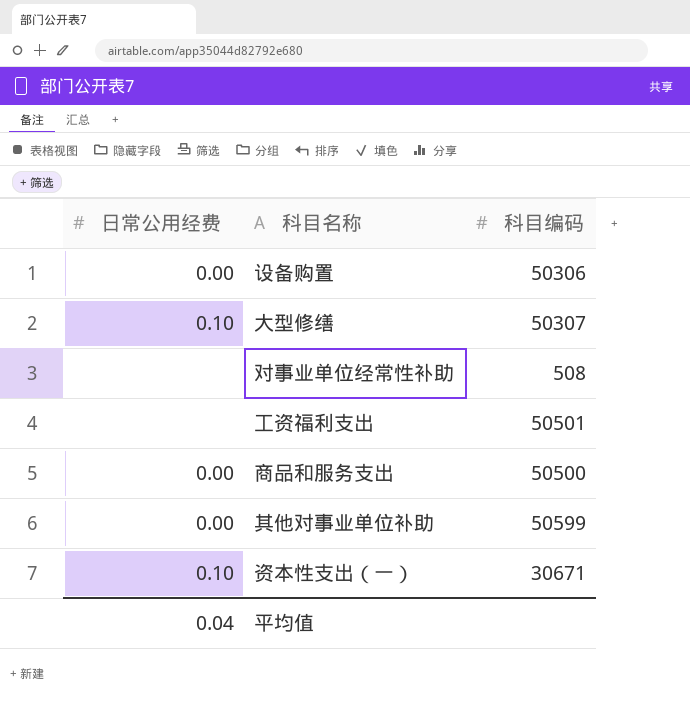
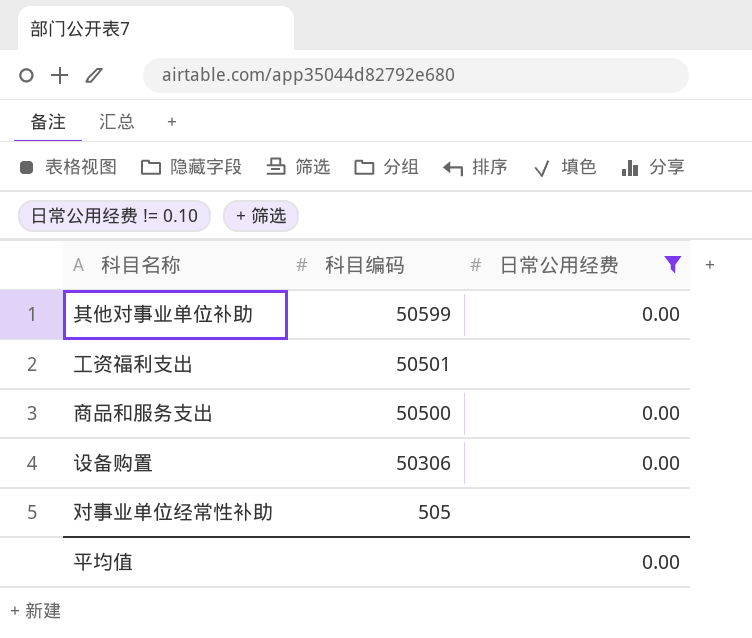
filter: none -> 日常公用经费 != 0.10
row order: none -> 科目编码 descending
column 日常公用经费 | position: 1 -> 3
对事业单位经常性补助 | 科目编码: 508 -> 505
平均值 | 日常公用经费: 0.04 -> 0.00

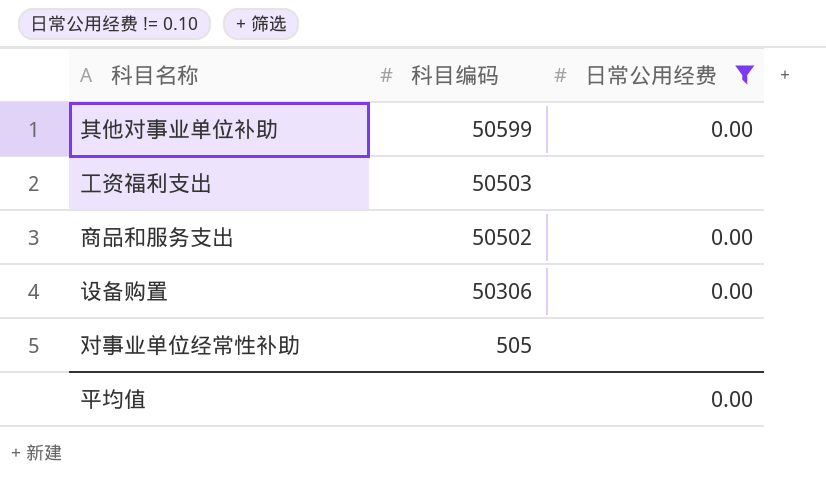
工资福利支出 | 科目编码: 50501 -> 50503
商品和服务支出 | 科目编码: 50500 -> 50502

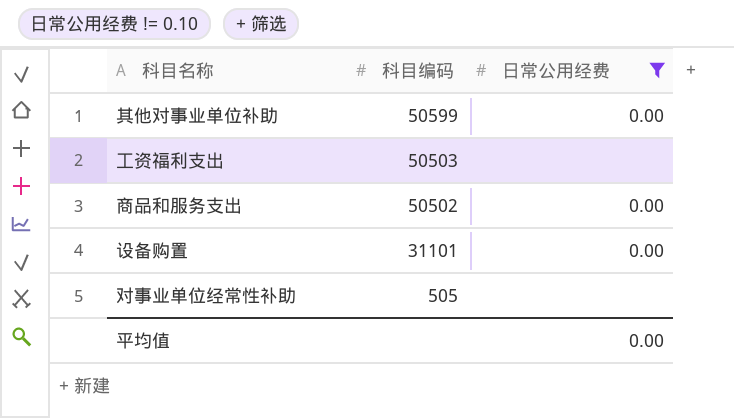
设备购置 | 科目编码: 50306 -> 31101

